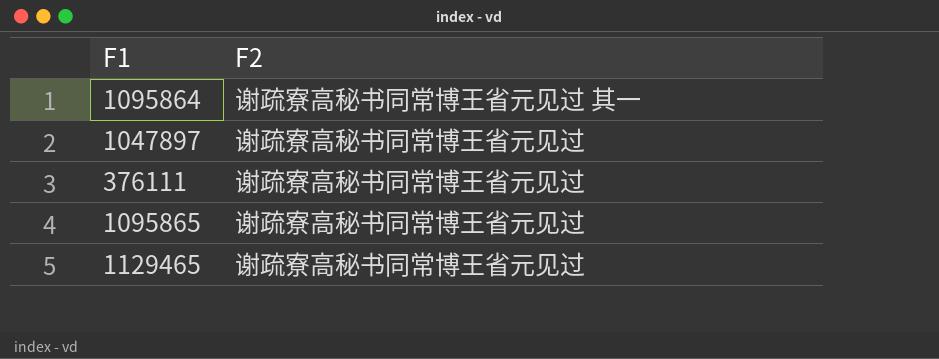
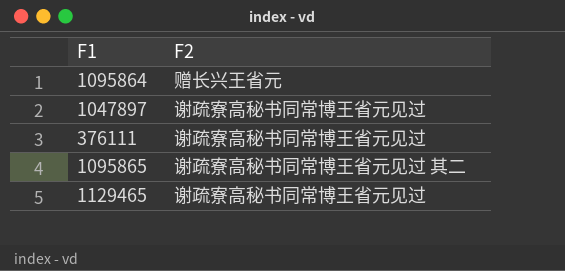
1095864 | F2: 谢疏寮高秘书同常博王省元见过 其一 -> 赠长兴王省元
1095865 | F2: 谢疏寮高秘书同常博王省元见过 -> 谢疏寮高秘书同常博王省元见过 其二

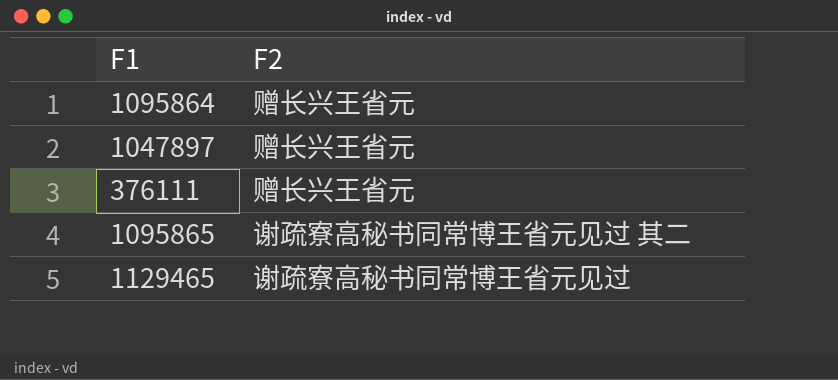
1047897 | F2: 谢疏寮高秘书同常博王省元见过 -> 赠长兴王省元
376111 | F2: 谢疏寮高秘书同常博王省元见过 -> 赠长兴王省元

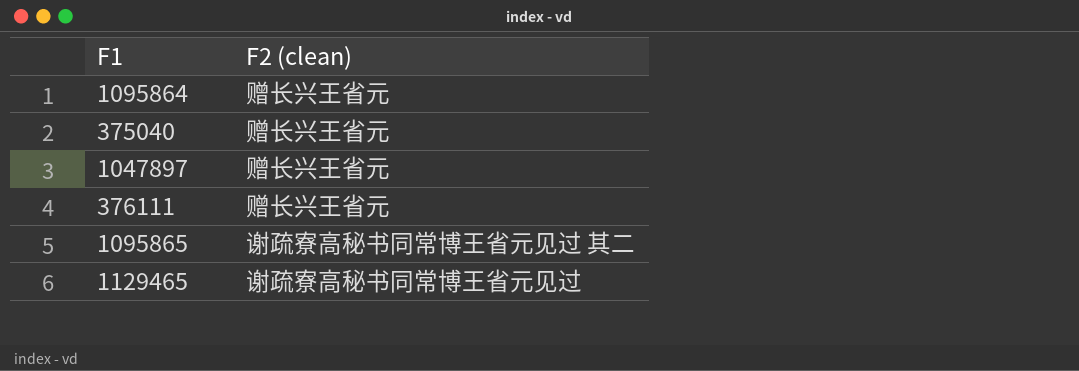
column name: F2 -> F2 (clean)
row 375040: none -> 赠长兴王省元

